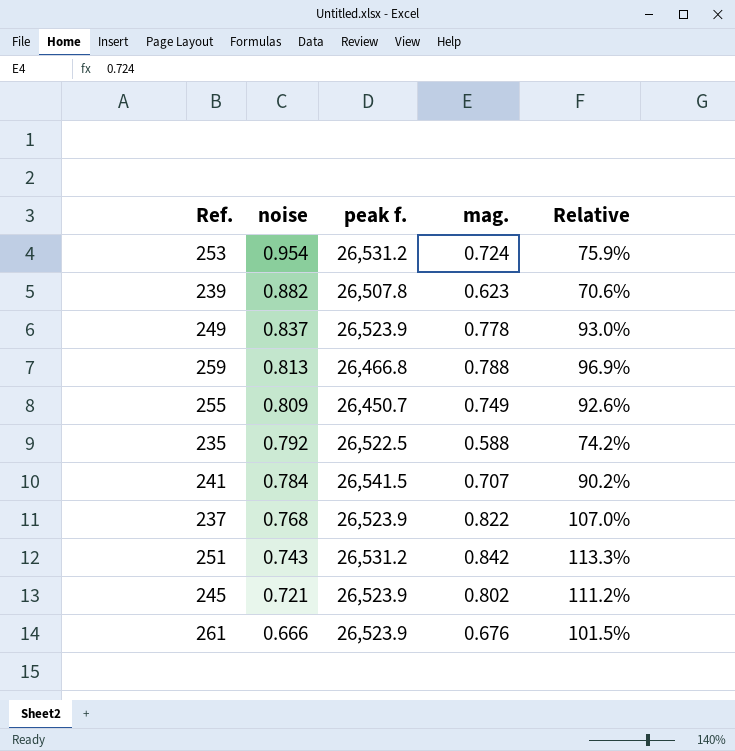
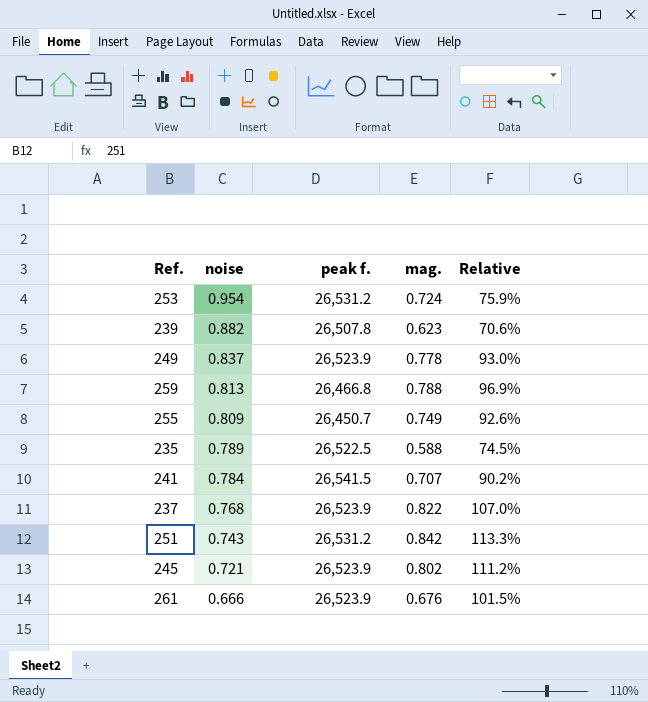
235 | noise: 0.792 -> 0.789
235 | Relative: 74.2% -> 74.5%

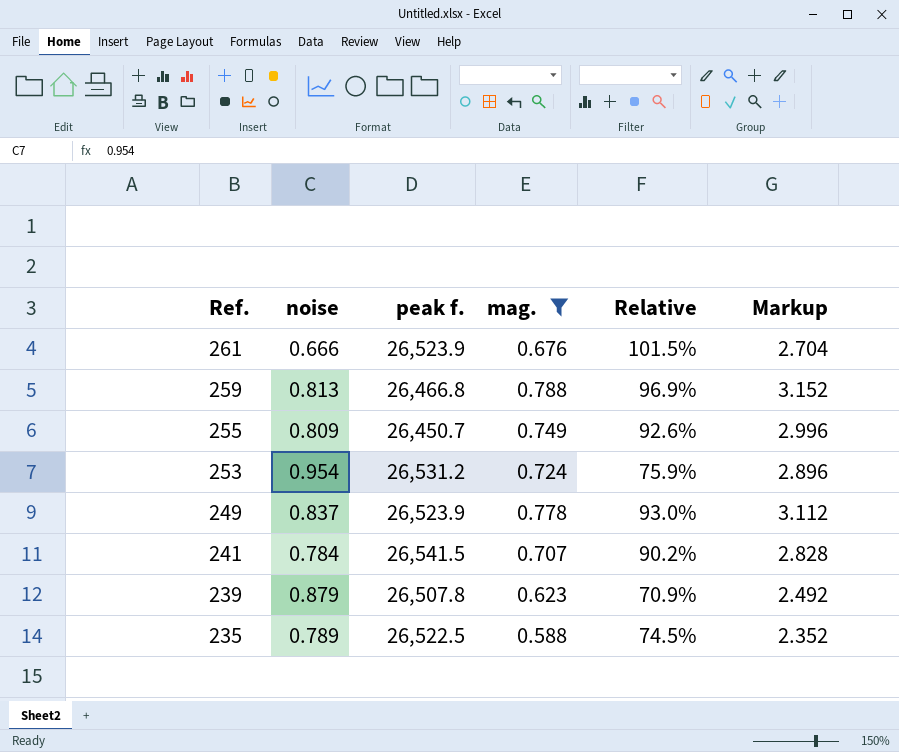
filter: none -> mag. <= 0.788
row order: noise descending -> Ref. descending
column Markup | formula: none -> [mag.] * 4
239 | noise: 0.882 -> 0.879
239 | Relative: 70.6% -> 70.9%

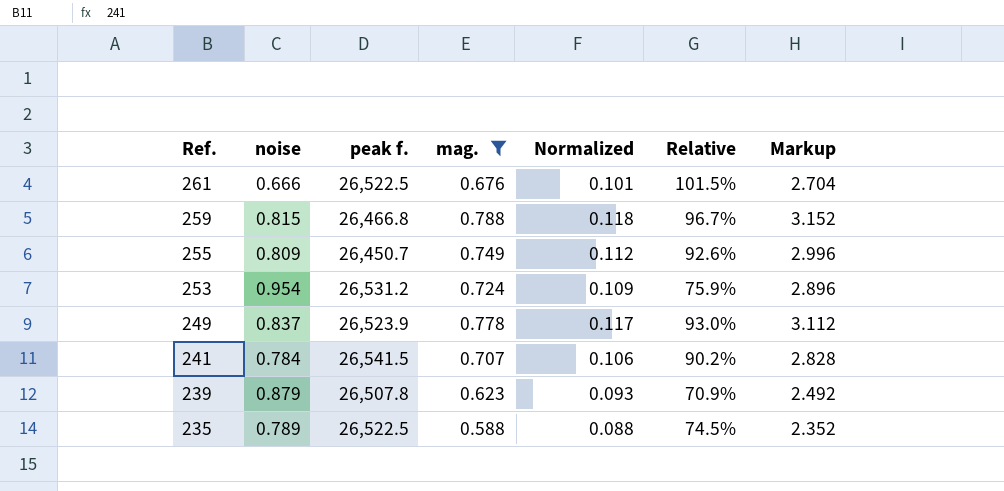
column Normalized | formula: none -> [mag.] * 0.15
261 | peak f.: 26,523.9 -> 26,522.5
259 | noise: 0.813 -> 0.815
259 | Relative: 96.9% -> 96.7%

